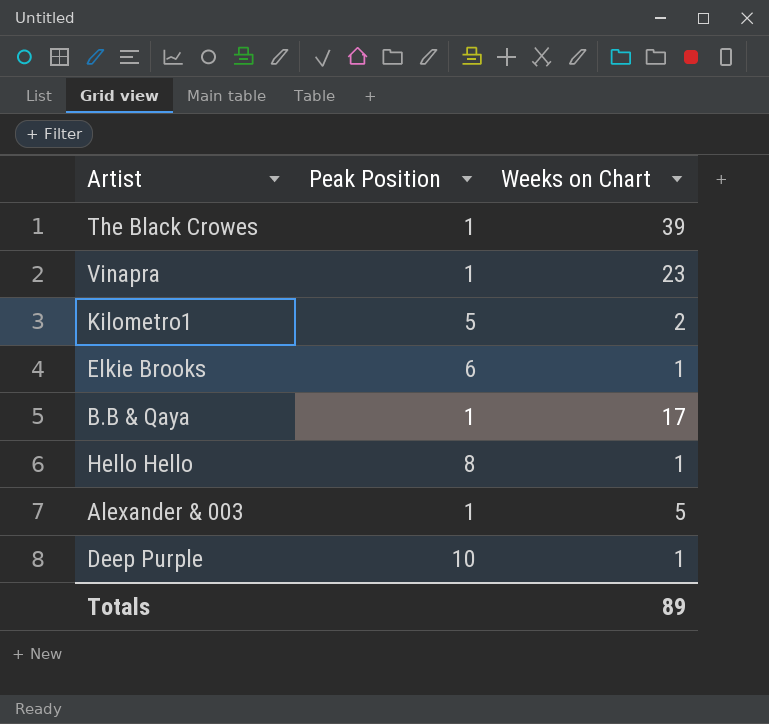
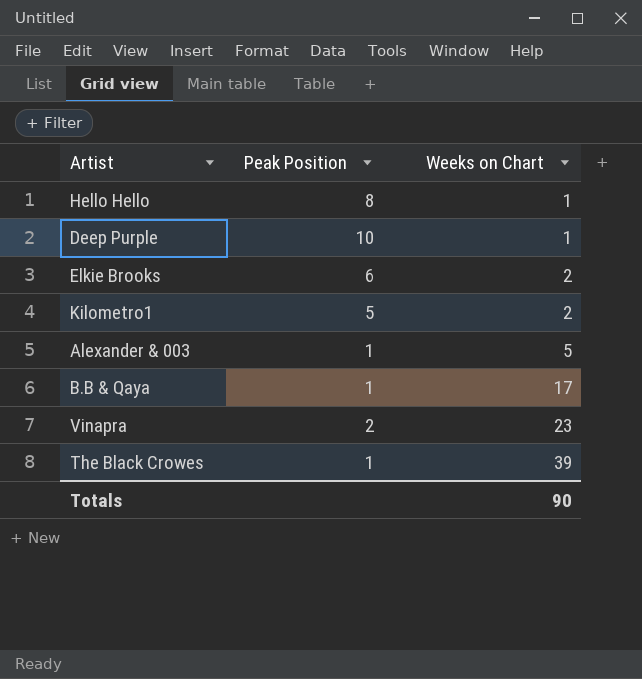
row order: none -> Weeks on Chart ascending
Elkie Brooks | Weeks on Chart: 1 -> 2
Vinapra | Peak Position: 1 -> 2
Totals | Weeks on Chart: 89 -> 90

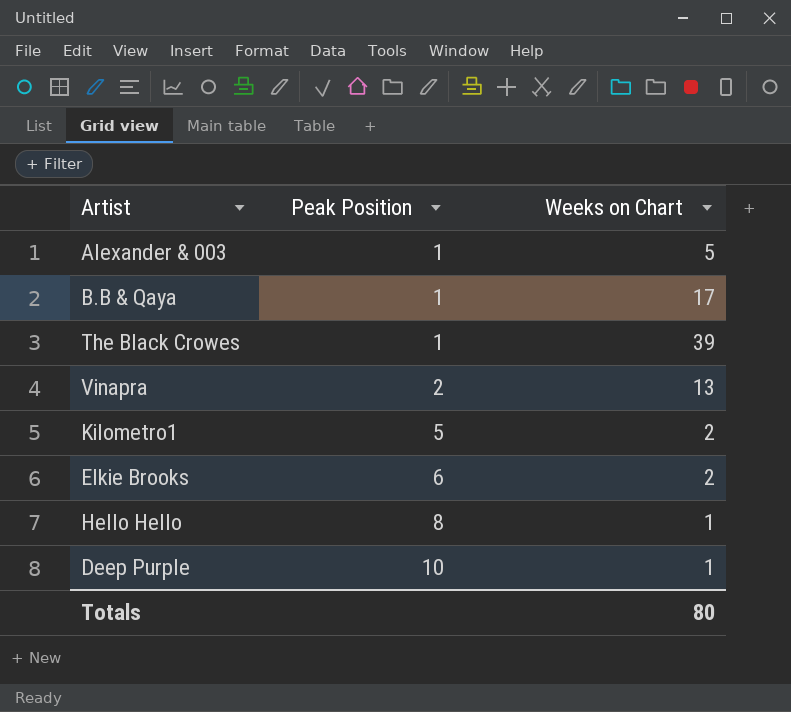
row order: Weeks on Chart ascending -> Peak Position ascending
Vinapra | Weeks on Chart: 23 -> 13
Totals | Weeks on Chart: 90 -> 80

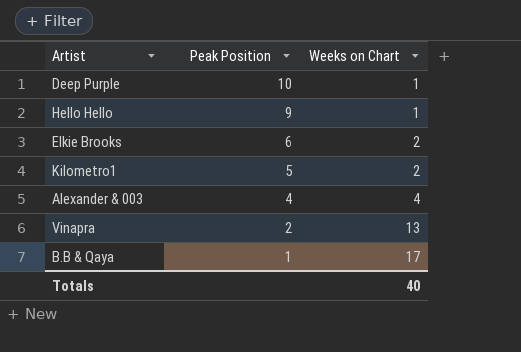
row order: Peak Position ascending -> Peak Position descending
row The Black Crowes: 1 | 39 -> none
Hello Hello | Peak Position: 8 -> 9
Alexander & 003 | Peak Position: 1 -> 4
Alexander & 003 | Weeks on Chart: 5 -> 4
Totals | Weeks on Chart: 80 -> 40

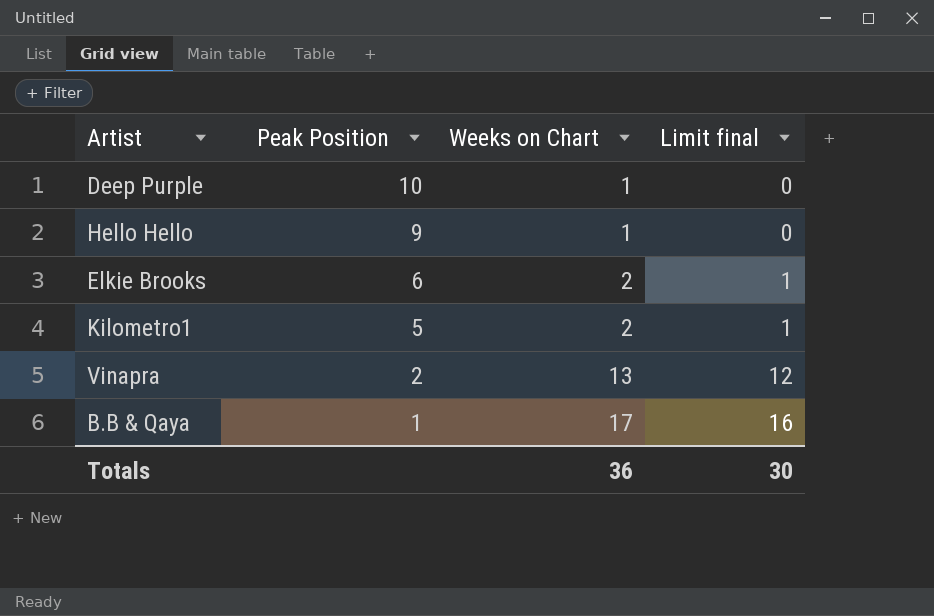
column Limit final | formula: none -> [Weeks on Chart] - 1
row Alexander & 003: 4 | 4 -> none
Totals | Weeks on Chart: 40 -> 36

